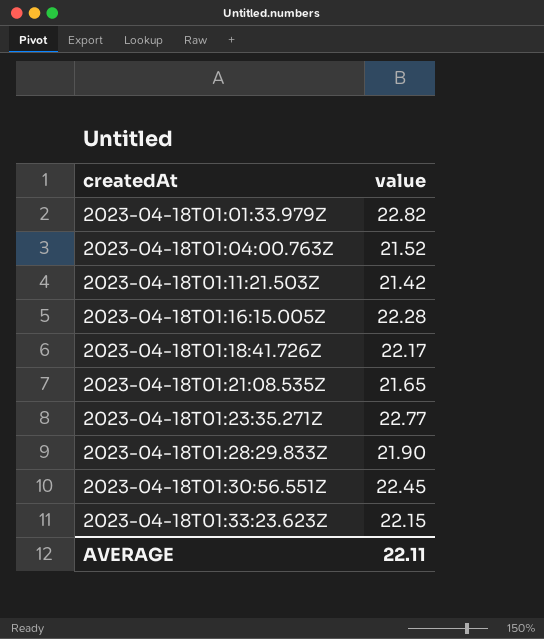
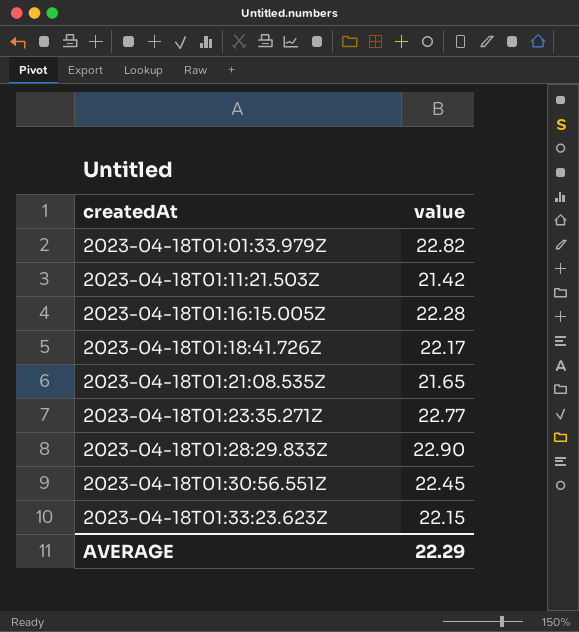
row 2023-04-18T01:04:00.763Z: 21.52 -> none
2023-04-18T01:28:29.833Z | value: 21.90 -> 22.90
AVERAGE | value: 22.11 -> 22.29

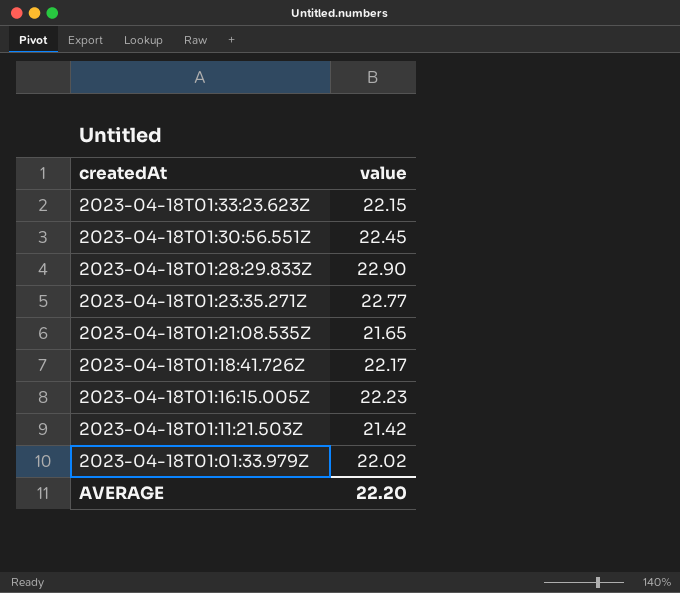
row order: createdAt ascending -> createdAt descending
2023-04-18T01:16:15.005Z | value: 22.28 -> 22.23
2023-04-18T01:01:33.979Z | value: 22.82 -> 22.02
AVERAGE | value: 22.29 -> 22.20

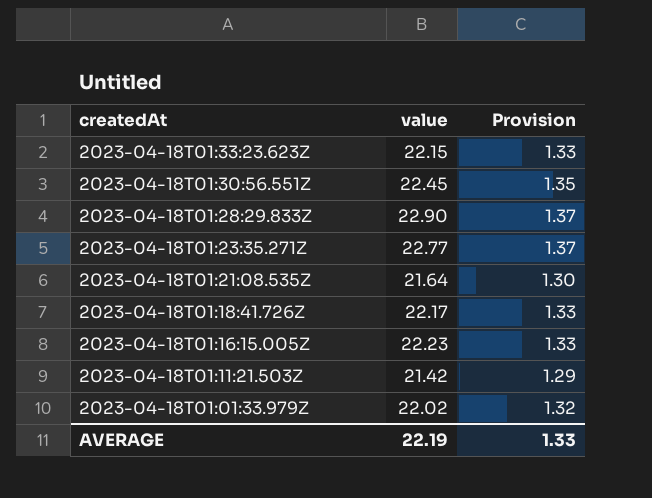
column Provision | formula: none -> [value] * 0.06
2023-04-18T01:21:08.535Z | value: 21.65 -> 21.64
AVERAGE | value: 22.20 -> 22.19

